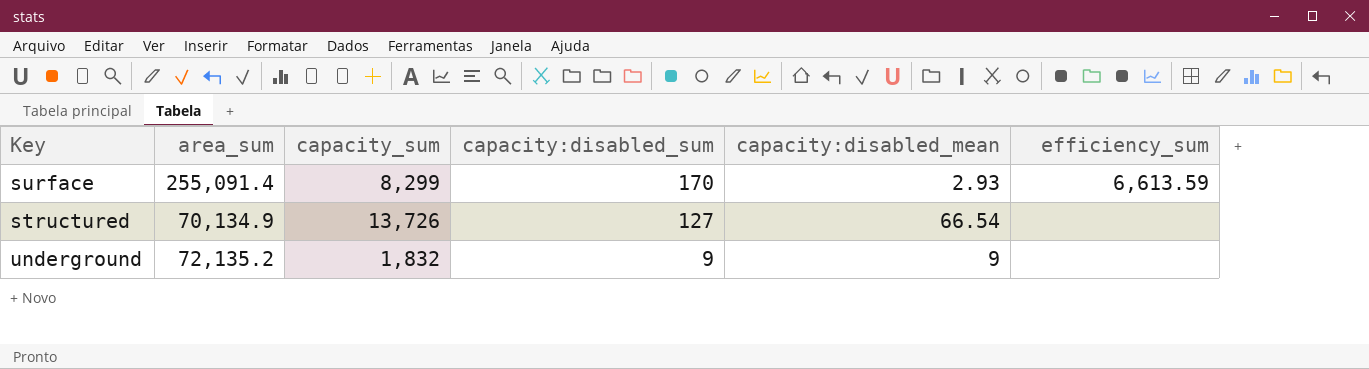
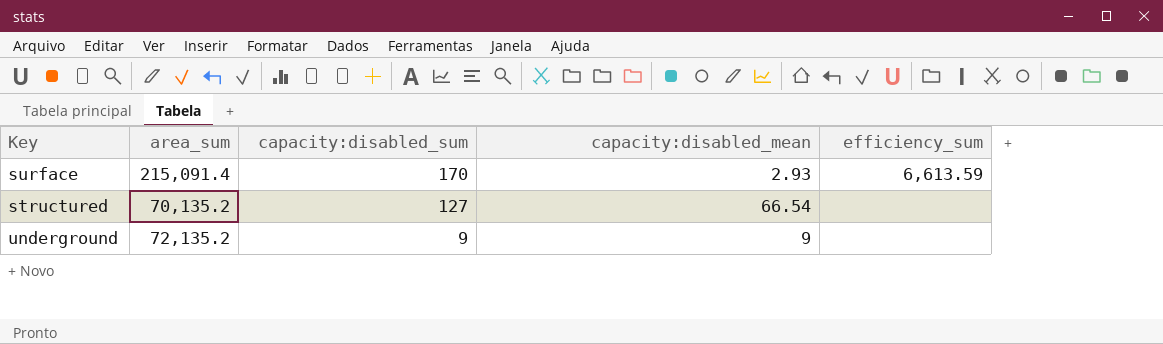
column capacity_sum | position: 3 -> none
surface | area_sum: 255,091.4 -> 215,091.4
structured | area_sum: 70,134.9 -> 70,135.2

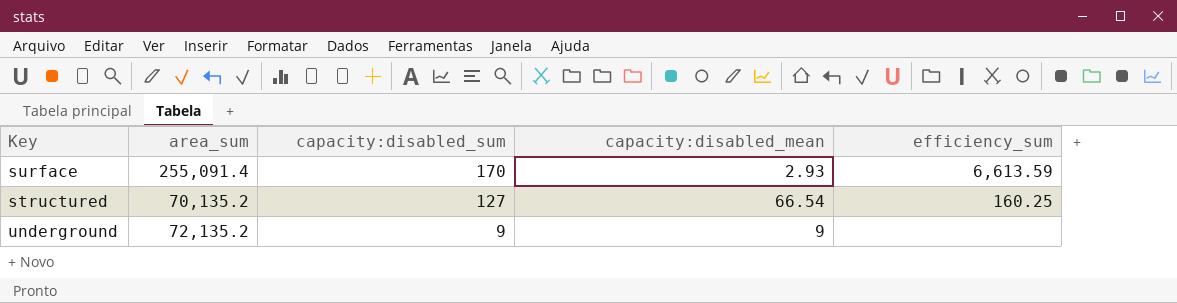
surface | area_sum: 215,091.4 -> 255,091.4
structured | efficiency_sum: none -> 160.25

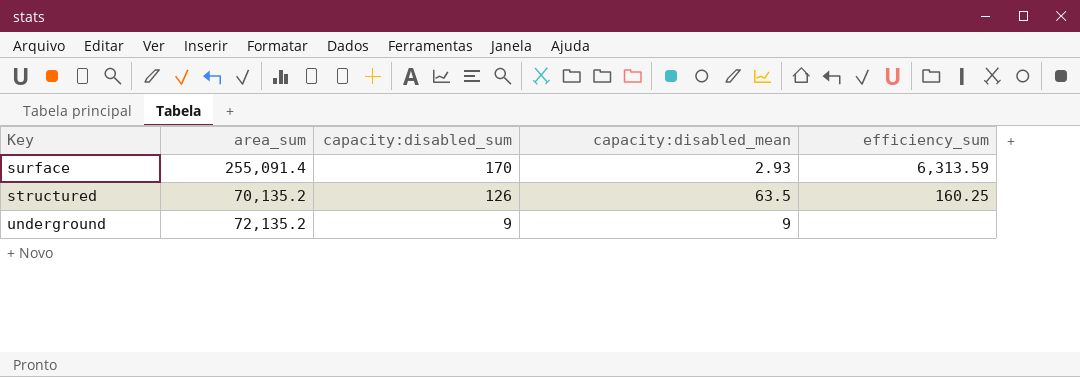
surface | efficiency_sum: 6,613.59 -> 6,313.59
structured | capacity:disabled_sum: 127 -> 126
structured | capacity:disabled_mean: 66.54 -> 63.5

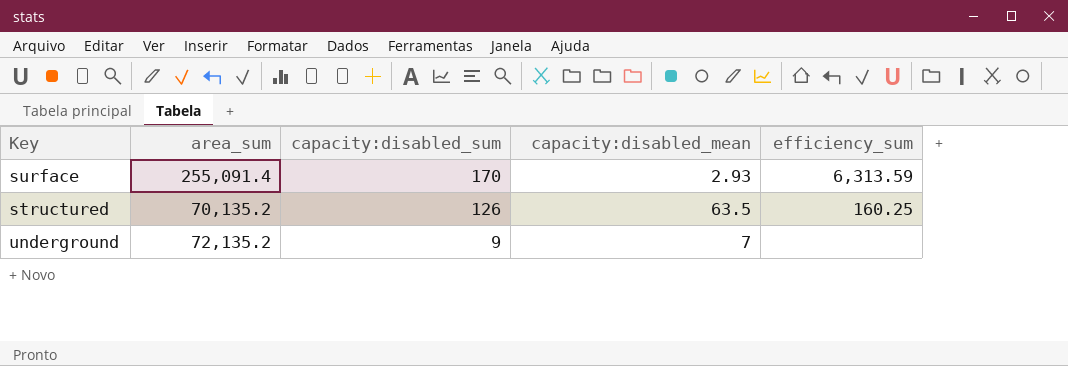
underground | capacity:disabled_mean: 9 -> 7

